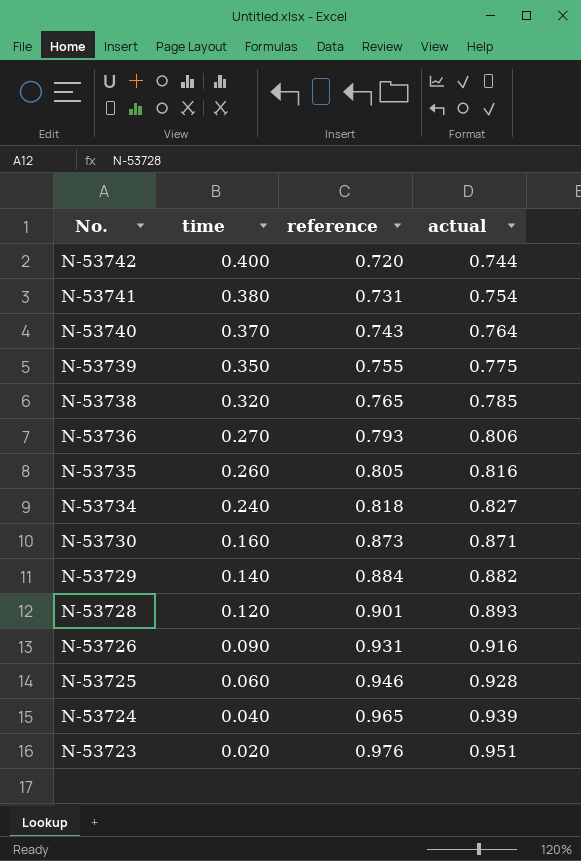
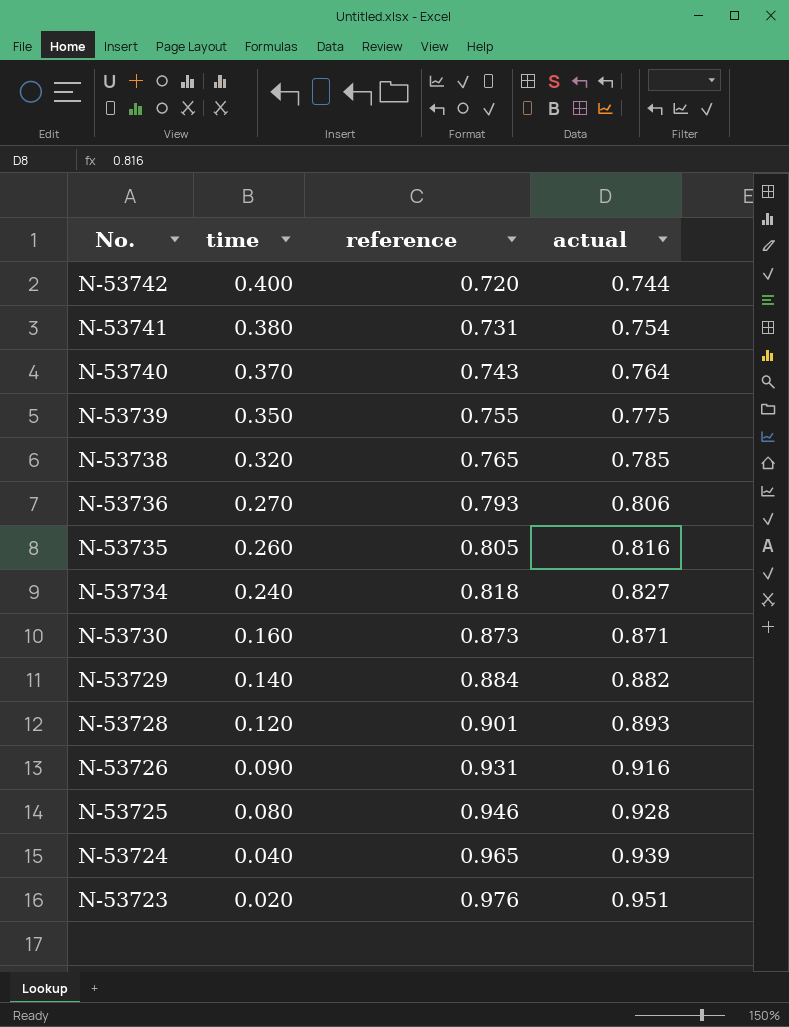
N-53725 | time: 0.060 -> 0.080

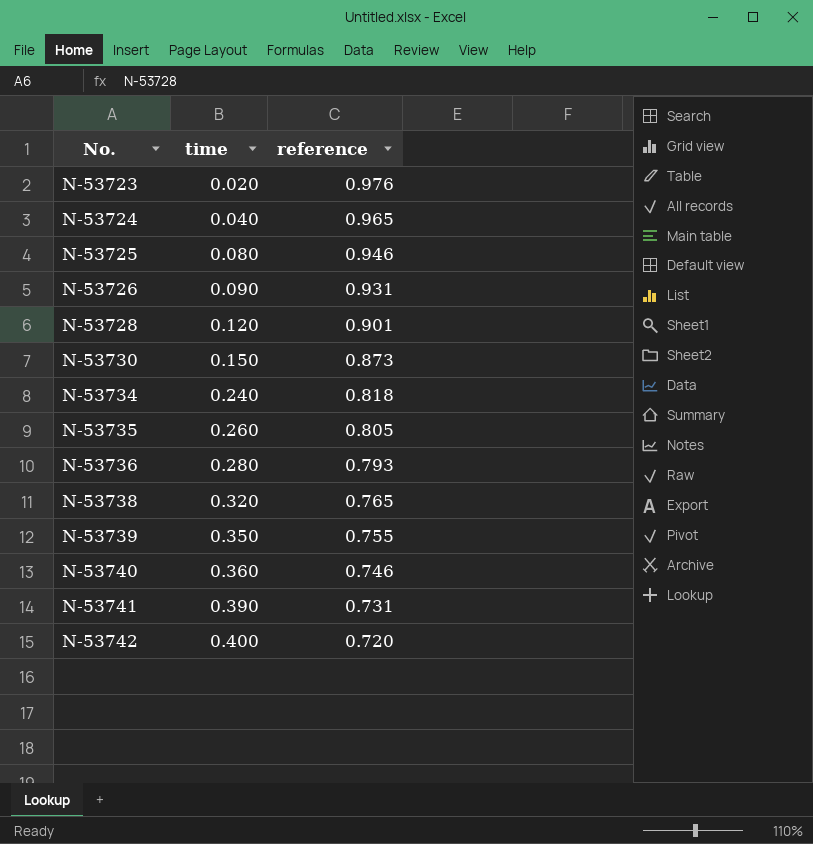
row order: No. descending -> No. ascending
column actual | position: 4 -> none
row N-53729: 0.140 | 0.884 | 0.882 -> none
N-53730 | time: 0.160 -> 0.150
N-53736 | time: 0.270 -> 0.280
N-53740 | time: 0.370 -> 0.360
N-53740 | reference: 0.743 -> 0.746
N-53741 | time: 0.380 -> 0.390

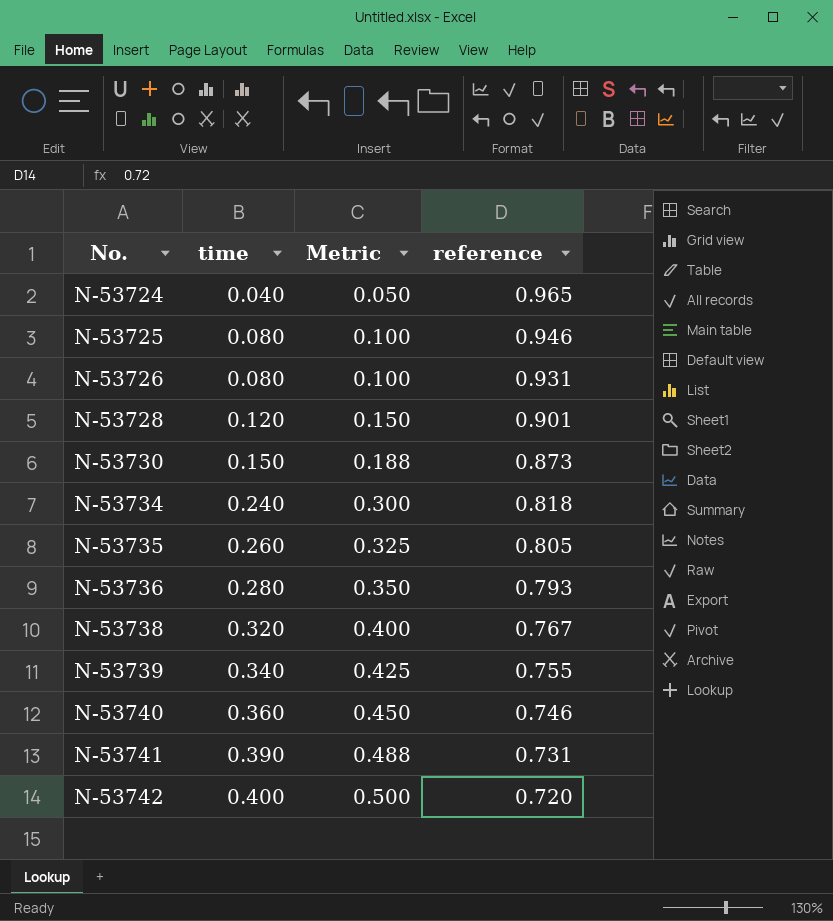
column Metric | formula: none -> [time] * 1.25
row N-53723: 0.020 | 0.976 -> none
N-53726 | time: 0.090 -> 0.080
N-53738 | reference: 0.765 -> 0.767
N-53739 | time: 0.350 -> 0.340

